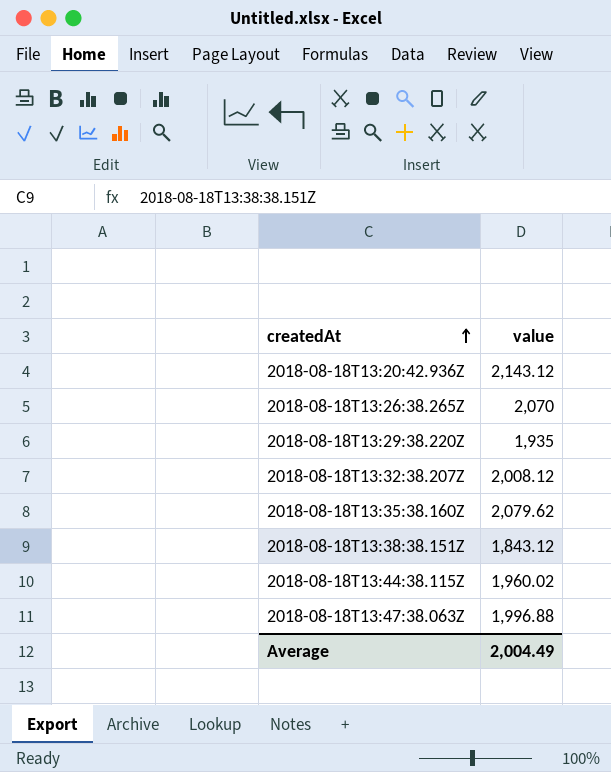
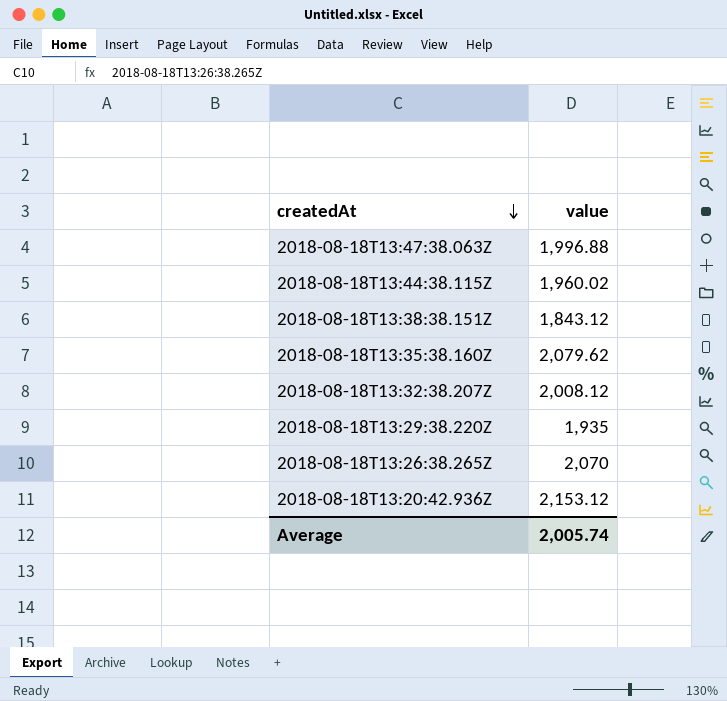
row order: createdAt ascending -> createdAt descending
2018-08-18T13:20:42.936Z | value: 2,143.12 -> 2,153.12
Average | value: 2,004.49 -> 2,005.74

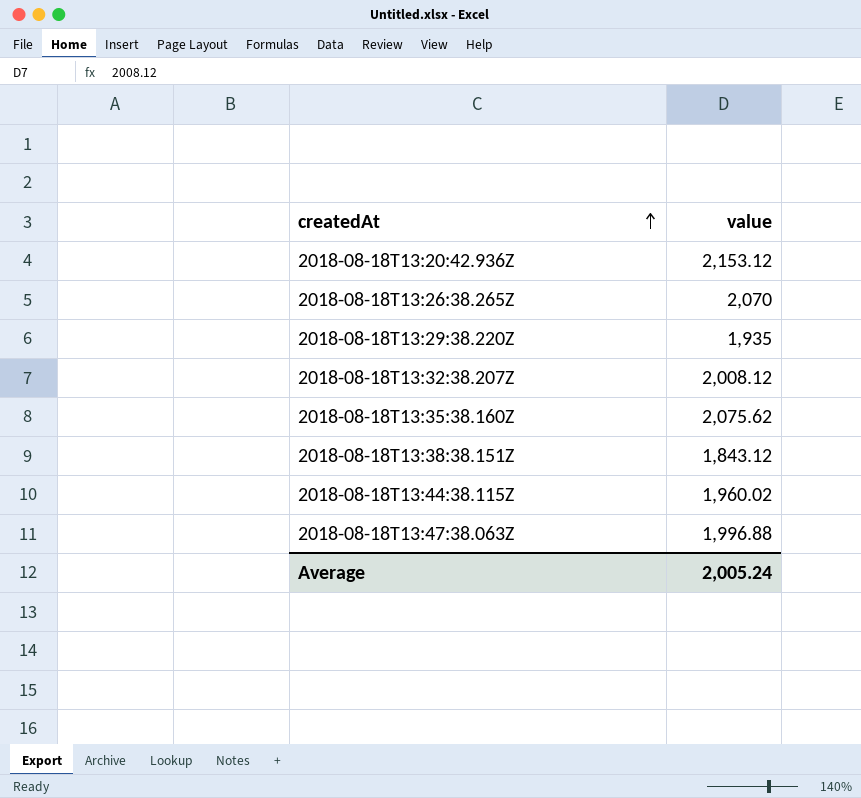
row order: createdAt descending -> createdAt ascending
2018-08-18T13:35:38.160Z | value: 2,079.62 -> 2,075.62
Average | value: 2,005.74 -> 2,005.24

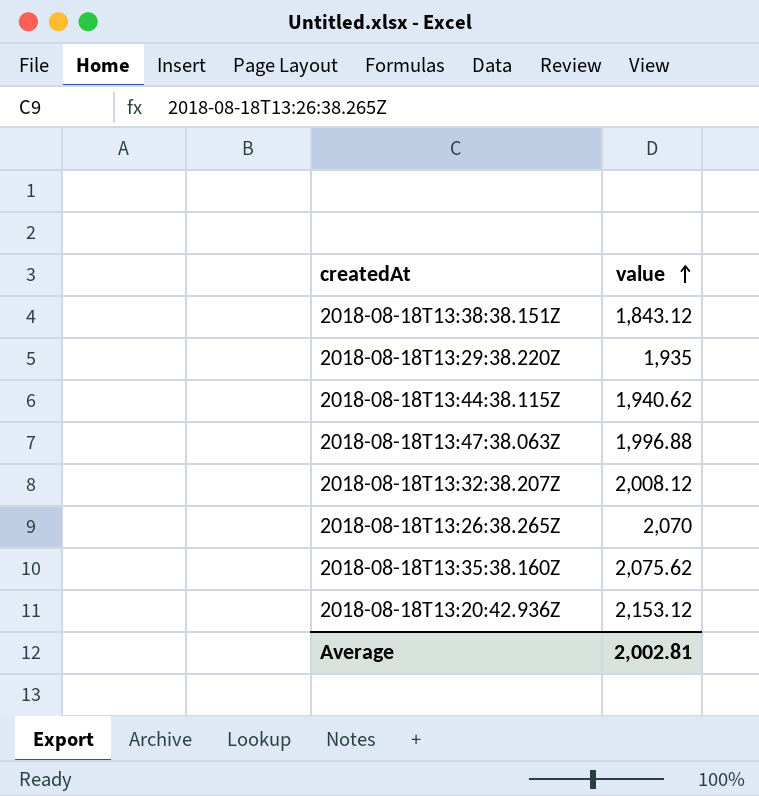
row order: createdAt ascending -> value ascending
2018-08-18T13:44:38.115Z | value: 1,960.02 -> 1,940.62
Average | value: 2,005.24 -> 2,002.81

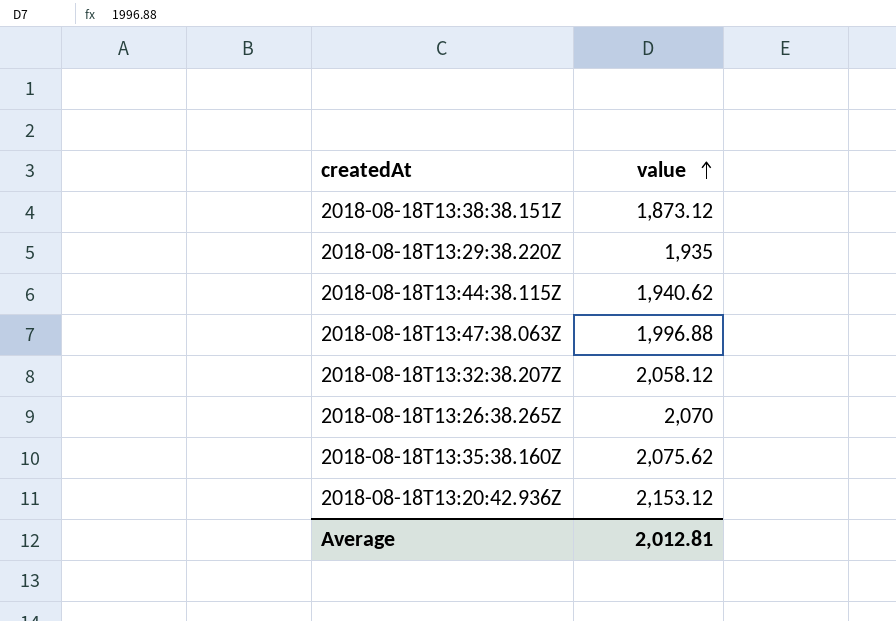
2018-08-18T13:38:38.151Z | value: 1,843.12 -> 1,873.12
2018-08-18T13:32:38.207Z | value: 2,008.12 -> 2,058.12
Average | value: 2,002.81 -> 2,012.81

